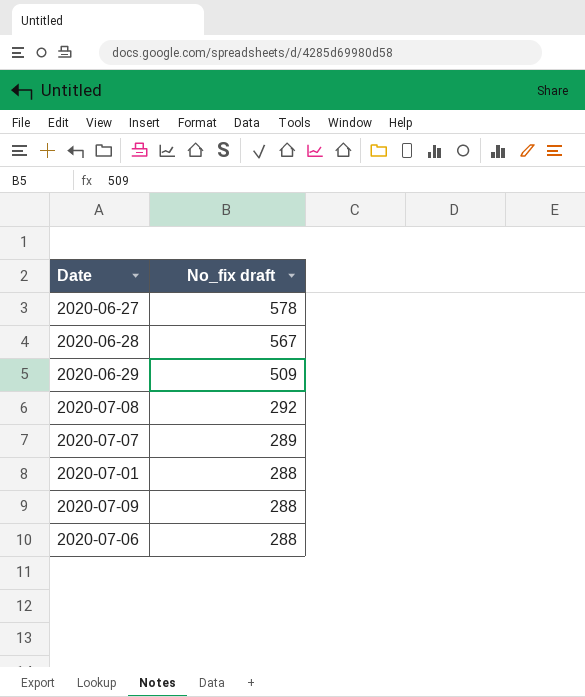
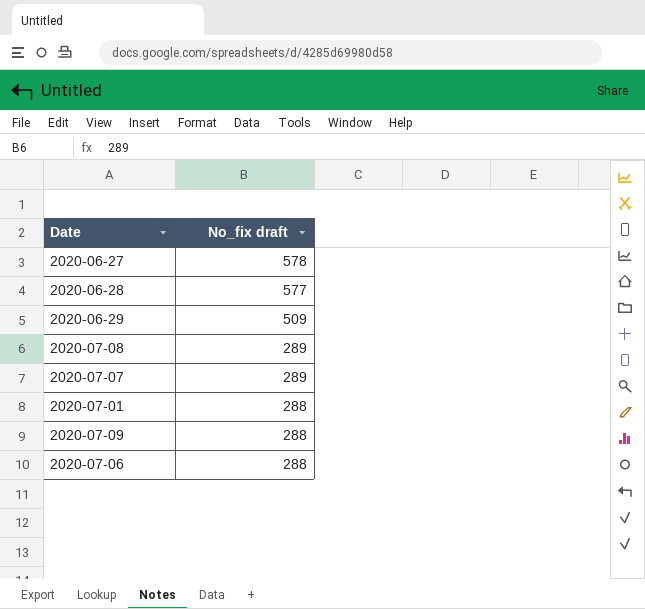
2020-06-28 | No_fix draft: 567 -> 577
2020-07-08 | No_fix draft: 292 -> 289

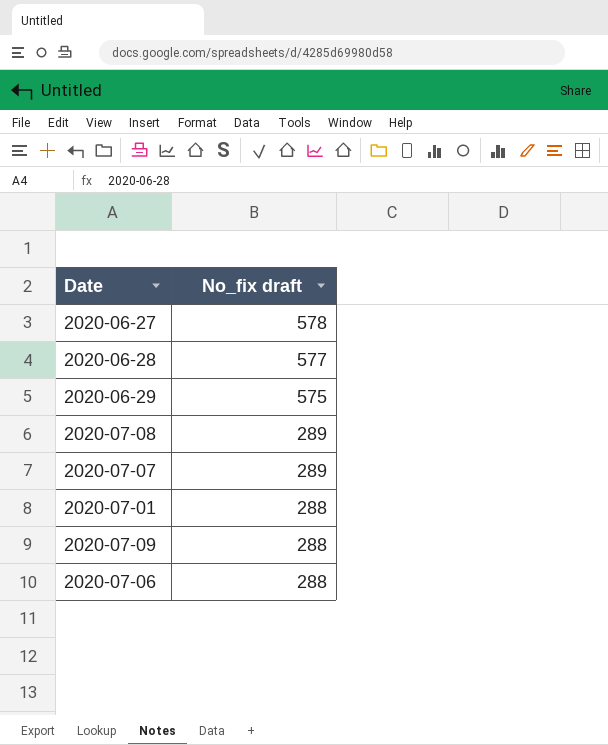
2020-06-29 | No_fix draft: 509 -> 575

